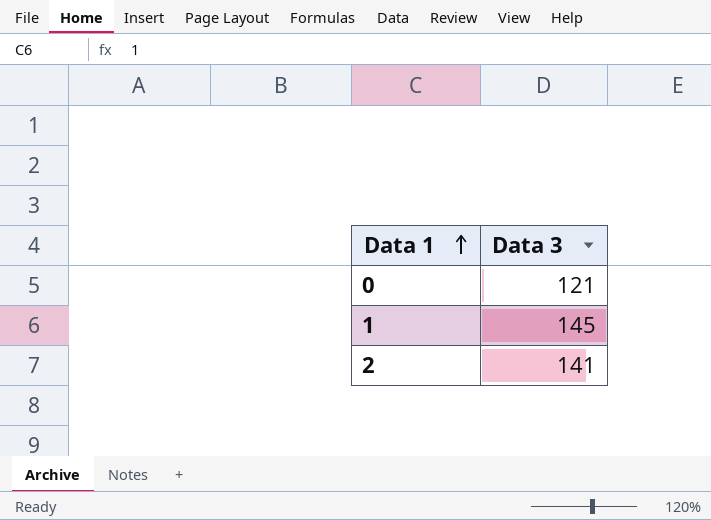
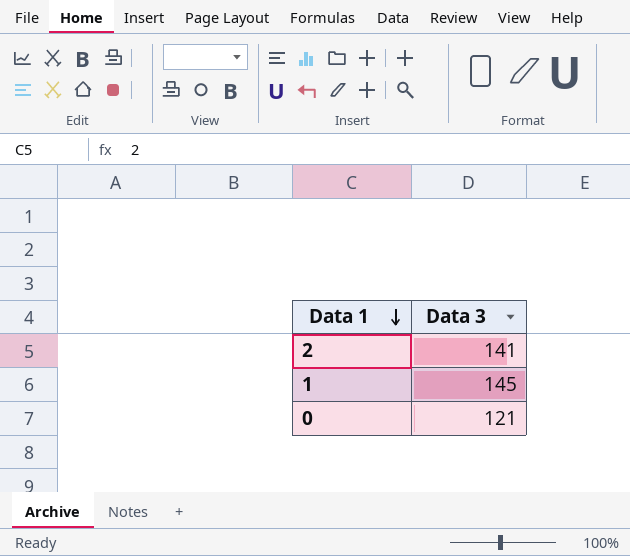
row order: Data 1 ascending -> Data 1 descending

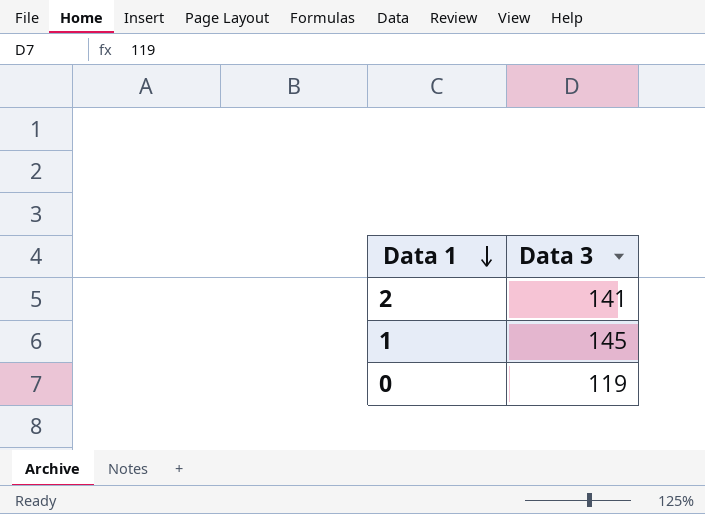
0 | Data 3: 121 -> 119

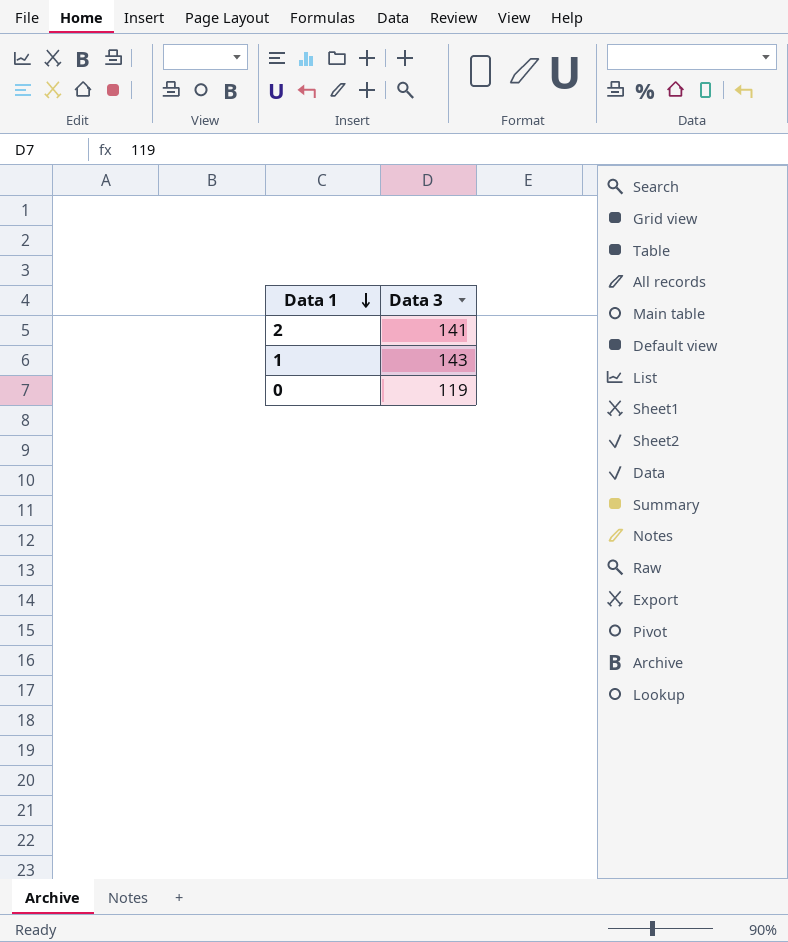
1 | Data 3: 145 -> 143

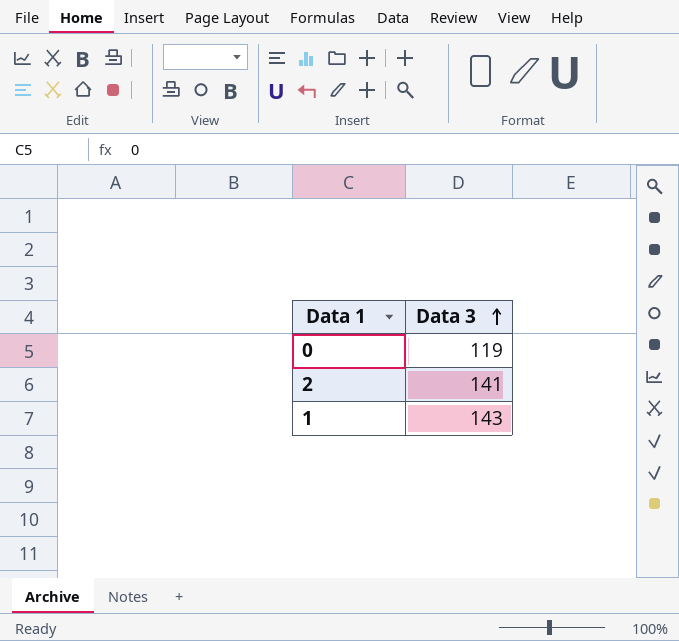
row order: Data 1 descending -> Data 3 ascending

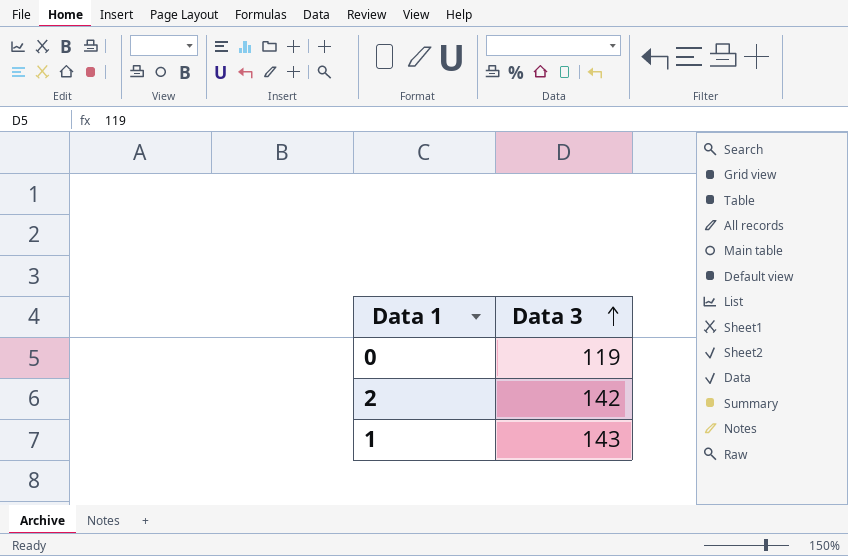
2 | Data 3: 141 -> 142

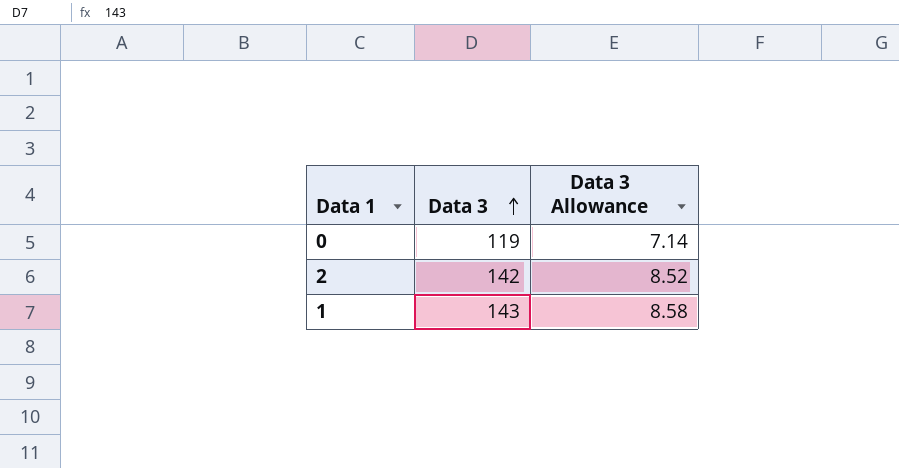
column Data 3 Allowance | formula: none -> [Data 3] * 0.06

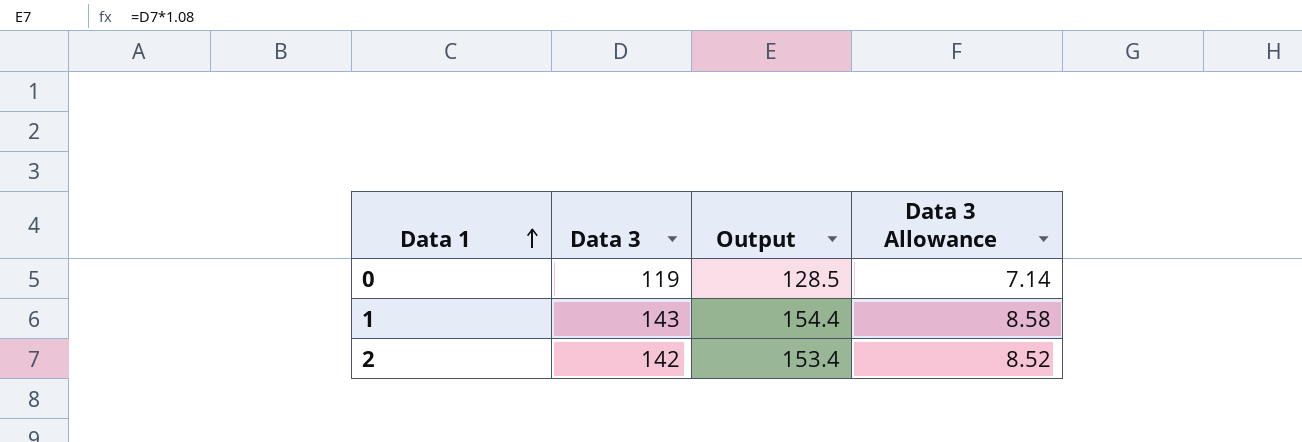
row order: Data 3 ascending -> Data 1 ascending
column Output | formula: none -> [Data 3] * 1.08

